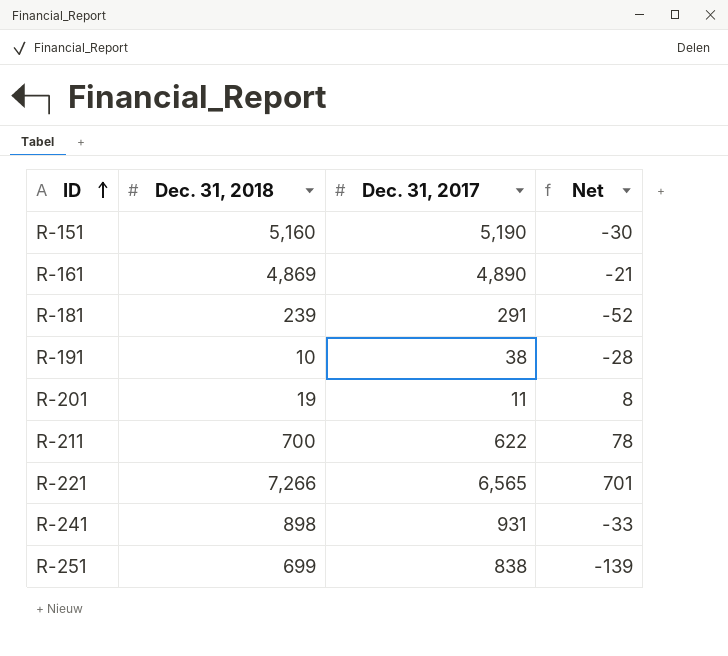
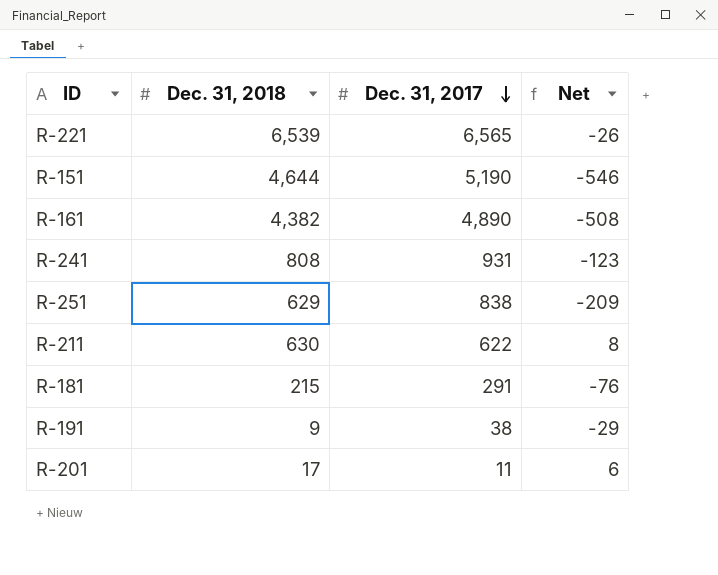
row order: ID ascending -> Dec. 31, 2017 descending
R-221 | Dec. 31, 2018: 7,266 -> 6,539
R-221 | Net: 701 -> -26
R-151 | Dec. 31, 2018: 5,160 -> 4,644
R-151 | Net: -30 -> -546
R-161 | Dec. 31, 2018: 4,869 -> 4,382
R-161 | Net: -21 -> -508
R-241 | Dec. 31, 2018: 898 -> 808
R-241 | Net: -33 -> -123
R-251 | Dec. 31, 2018: 699 -> 629
R-251 | Net: -139 -> -209
R-211 | Dec. 31, 2018: 700 -> 630
R-211 | Net: 78 -> 8
R-181 | Dec. 31, 2018: 239 -> 215
R-181 | Net: -52 -> -76
R-191 | Dec. 31, 2018: 10 -> 9
R-191 | Net: -28 -> -29
R-201 | Dec. 31, 2018: 19 -> 17
R-201 | Net: 8 -> 6

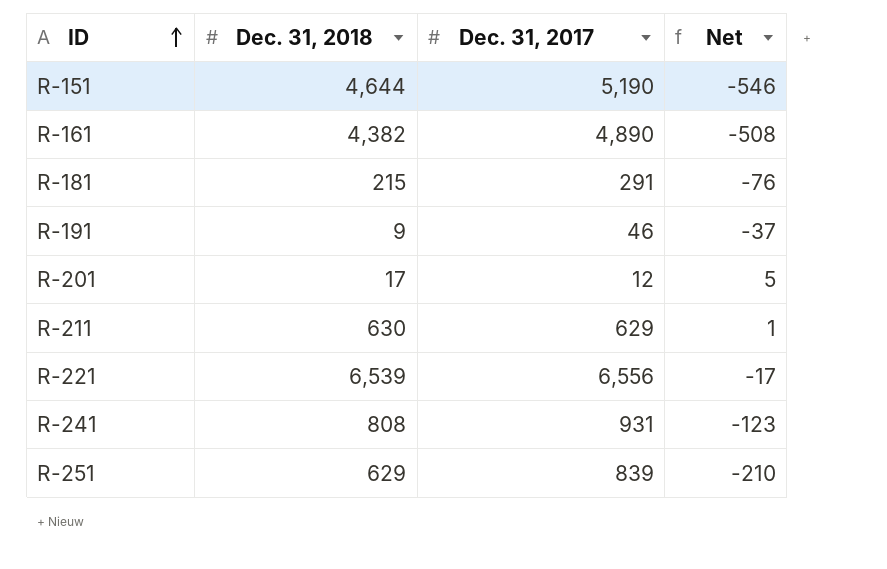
row order: Dec. 31, 2017 descending -> ID ascending
R-191 | Dec. 31, 2017: 38 -> 46
R-191 | Net: -29 -> -37
R-201 | Dec. 31, 2017: 11 -> 12
R-201 | Net: 6 -> 5
R-211 | Dec. 31, 2017: 622 -> 629
R-211 | Net: 8 -> 1
R-221 | Dec. 31, 2017: 6,565 -> 6,556
R-221 | Net: -26 -> -17
R-251 | Dec. 31, 2017: 838 -> 839
R-251 | Net: -209 -> -210

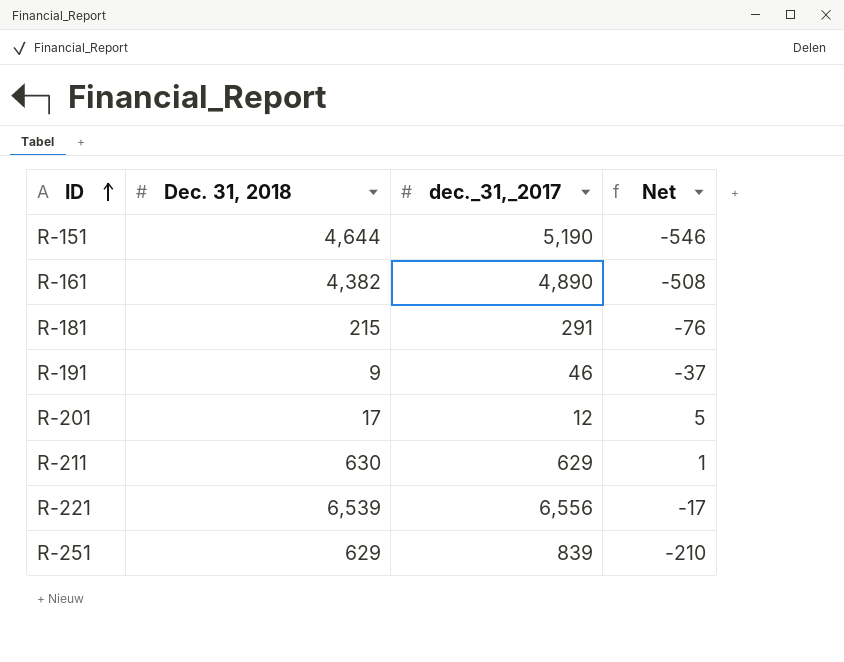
column name: Dec. 31, 2017 -> dec._31,_2017
row R-241: 808 | 931 | -123 -> none

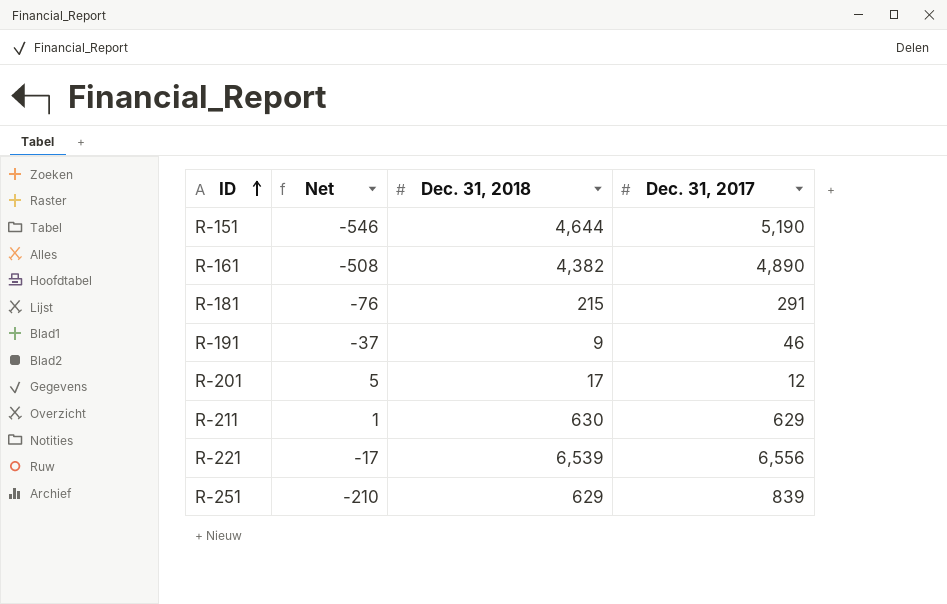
column Net | position: 4 -> 2
column name: dec._31,_2017 -> Dec. 31, 2017

